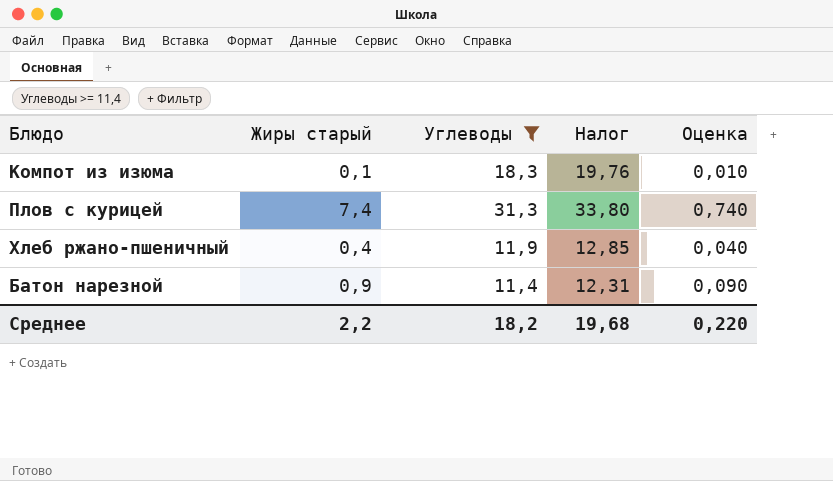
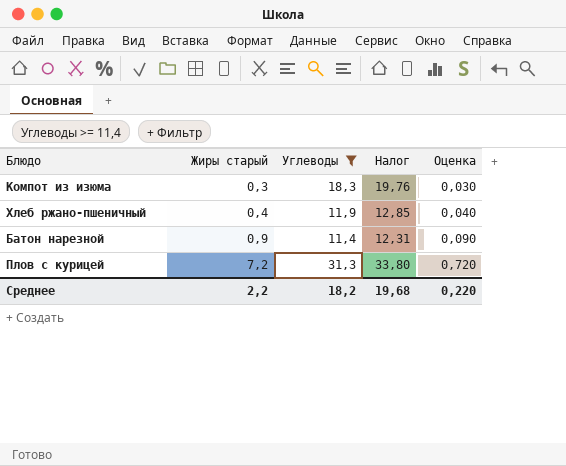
row order: none -> Жиры старый ascending
Компот из изюма | Жиры старый: 0,1 -> 0,3
Компот из изюма | Оценка: 0,010 -> 0,030
Плов с курицей | Жиры старый: 7,4 -> 7,2
Плов с курицей | Оценка: 0,740 -> 0,720

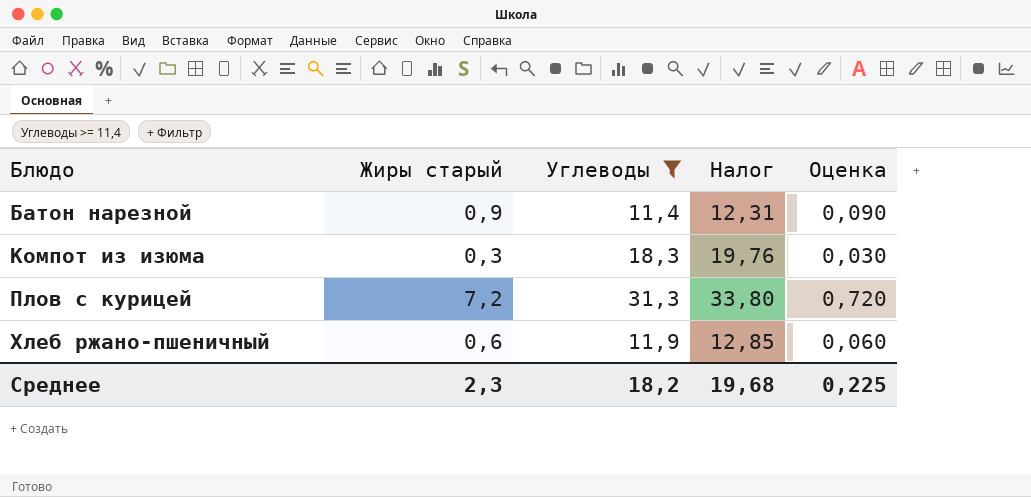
row order: Жиры старый ascending -> Блюдо ascending
Хлеб ржано-пшеничный | Жиры старый: 0,4 -> 0,6
Хлеб ржано-пшеничный | Оценка: 0,040 -> 0,060
Среднее | Жиры старый: 2,2 -> 2,3
Среднее | Оценка: 0,220 -> 0,225

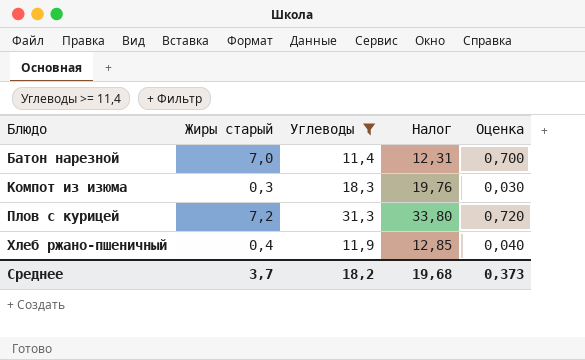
Батон нарезной | Жиры старый: 0,9 -> 7,0
Батон нарезной | Оценка: 0,090 -> 0,700
Хлеб ржано-пшеничный | Жиры старый: 0,6 -> 0,4
Хлеб ржано-пшеничный | Оценка: 0,060 -> 0,040
Среднее | Жиры старый: 2,3 -> 3,7
Среднее | Оценка: 0,225 -> 0,373

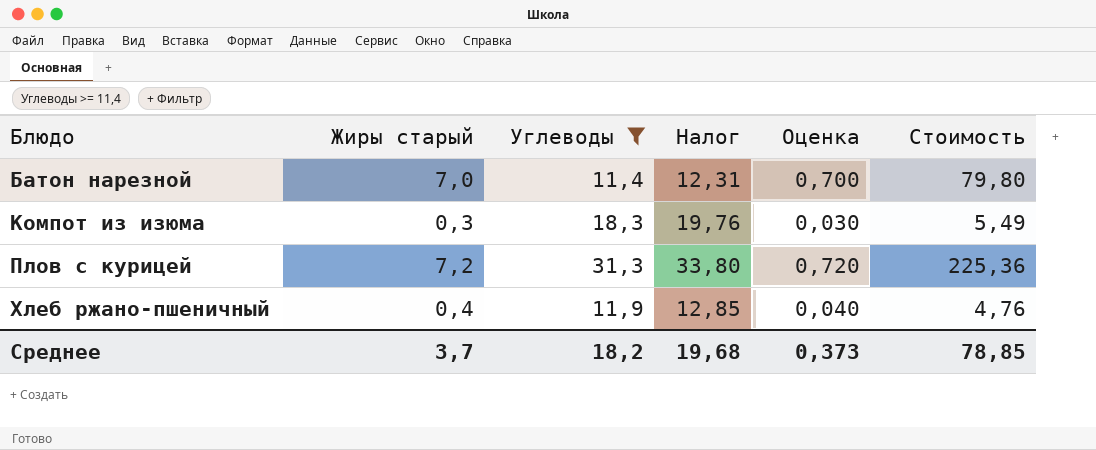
column Стоимость | formula: none -> [Жиры старый] * [Углеводы]

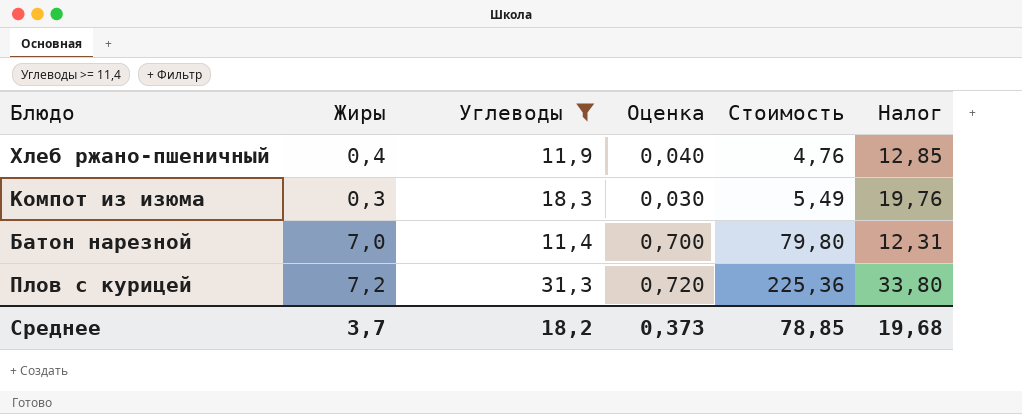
row order: Блюдо ascending -> Стоимость ascending
column name: Жиры старый -> Жиры
column Налог | position: 4 -> 6

